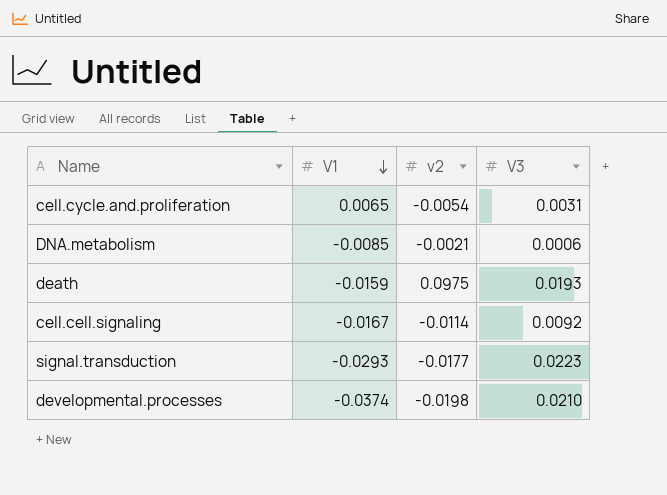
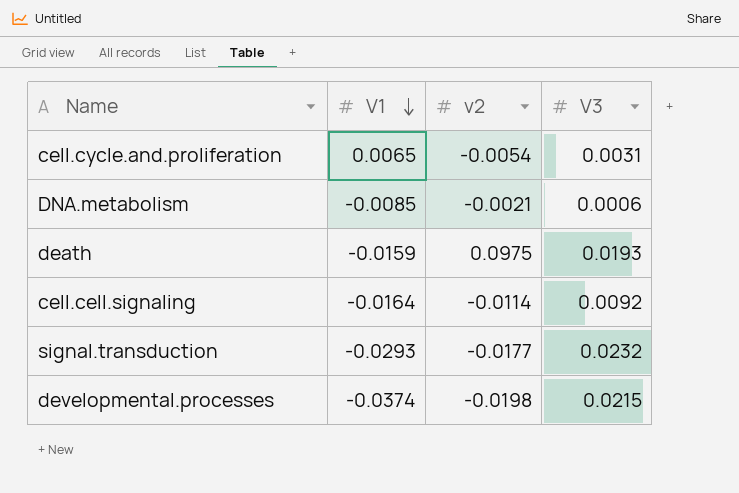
cell.cell.signaling | V1: -0.0167 -> -0.0164
signal.transduction | V3: 0.0223 -> 0.0232
developmental.processes | V3: 0.0210 -> 0.0215

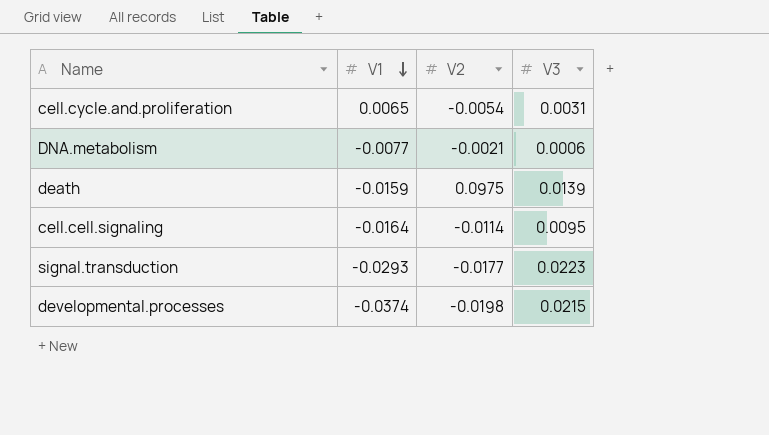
column name: v2 -> V2
DNA.metabolism | V1: -0.0085 -> -0.0077
death | V3: 0.0193 -> 0.0139
cell.cell.signaling | V3: 0.0092 -> 0.0095
signal.transduction | V3: 0.0232 -> 0.0223

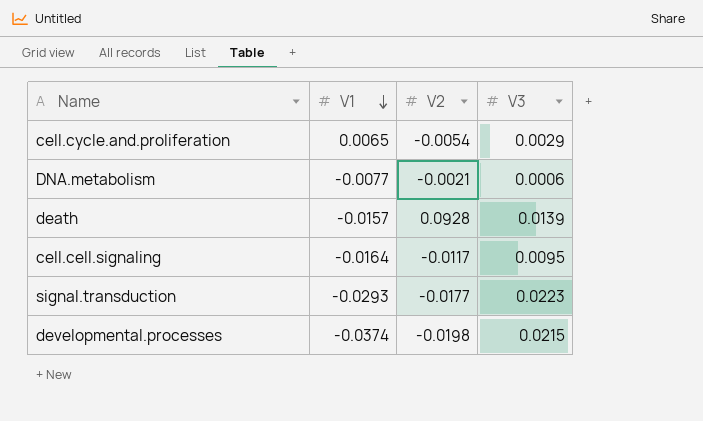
cell.cycle.and.proliferation | V3: 0.0031 -> 0.0029
death | V1: -0.0159 -> -0.0157
death | V2: 0.0975 -> 0.0928
cell.cell.signaling | V2: -0.0114 -> -0.0117

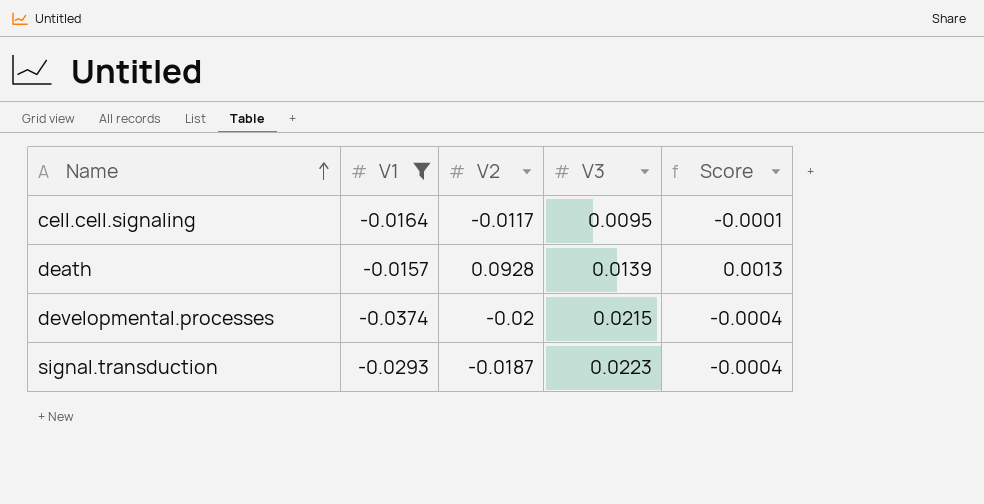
filter: none -> V1 <= -0.0157
row order: V1 descending -> Name ascending
column Score | formula: none -> [V2] * [V3]
developmental.processes | V2: -0.0198 -> -0.02
signal.transduction | V2: -0.0177 -> -0.0187

